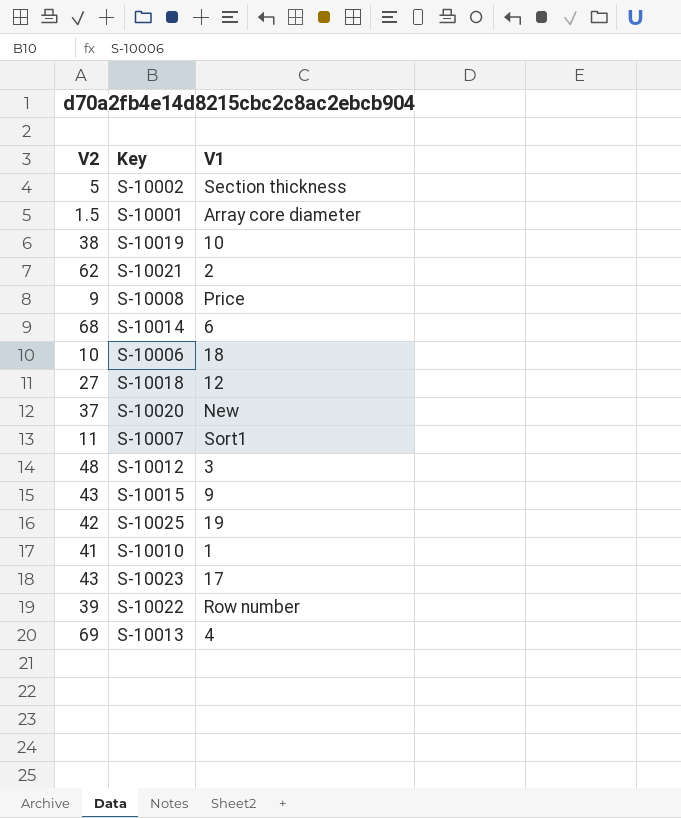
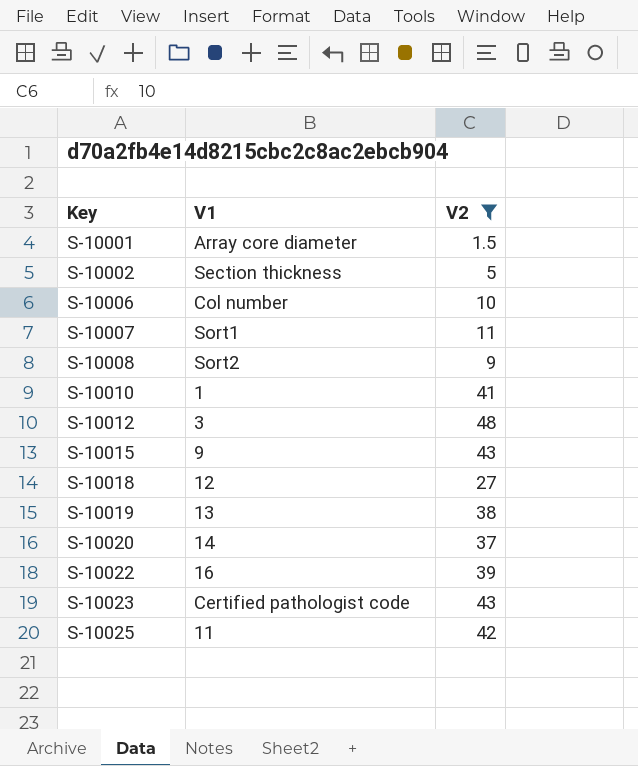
filter: none -> V2 <= 48
row order: none -> Key ascending
column V2 | position: 1 -> 3
S-10006 | V1: 18 -> Col number
S-10008 | V1: Price -> Sort2
S-10019 | V1: 10 -> 13
S-10020 | V1: New -> 14
S-10022 | V1: Row number -> 16
S-10023 | V1: 17 -> Certified pathologist code
S-10025 | V1: 19 -> 11

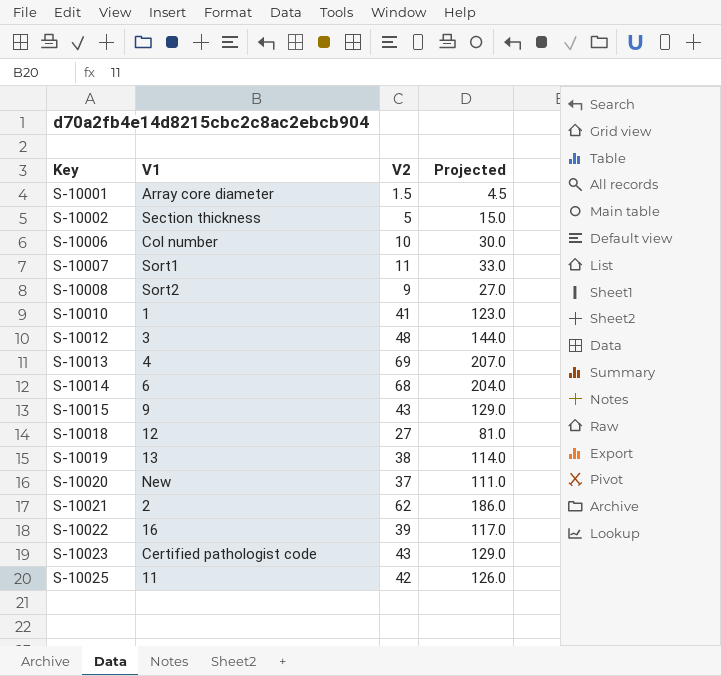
filter: V2 <= 48 -> none
column Projected | formula: none -> [V2] * 3
S-10020 | V1: 14 -> New

